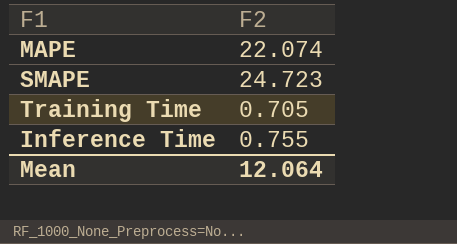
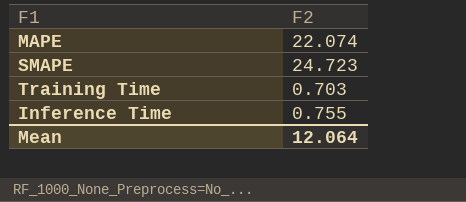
Training Time | F2: 0.705 -> 0.703

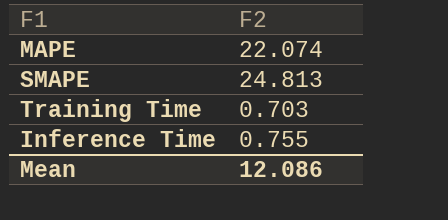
SMAPE | F2: 24.723 -> 24.813
Mean | F2: 12.064 -> 12.086

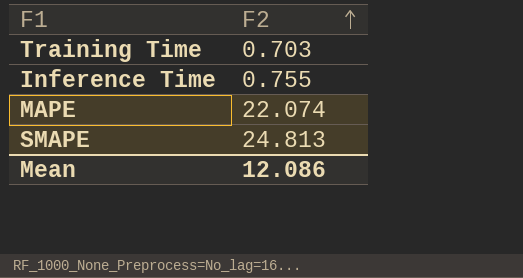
row order: none -> F2 ascending

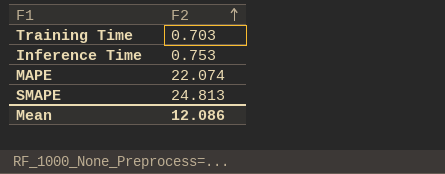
Inference Time | F2: 0.755 -> 0.753

